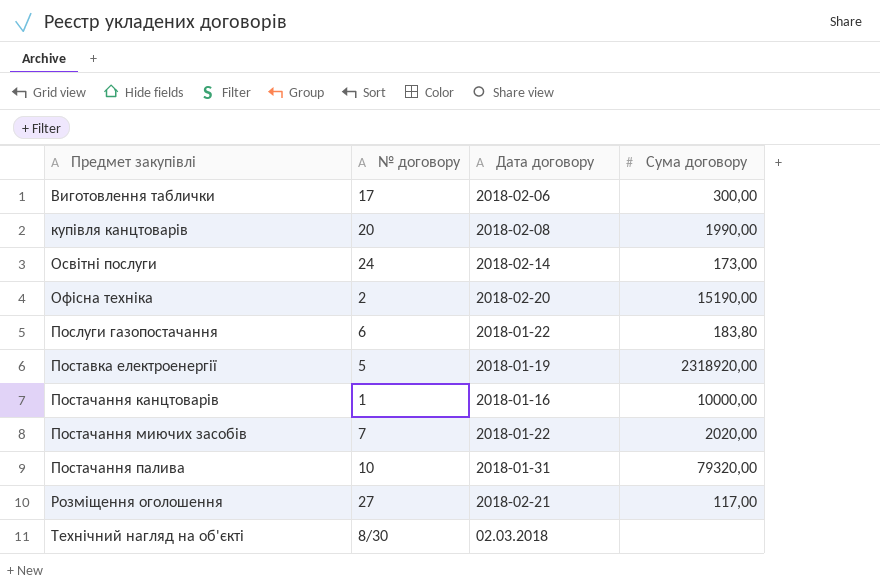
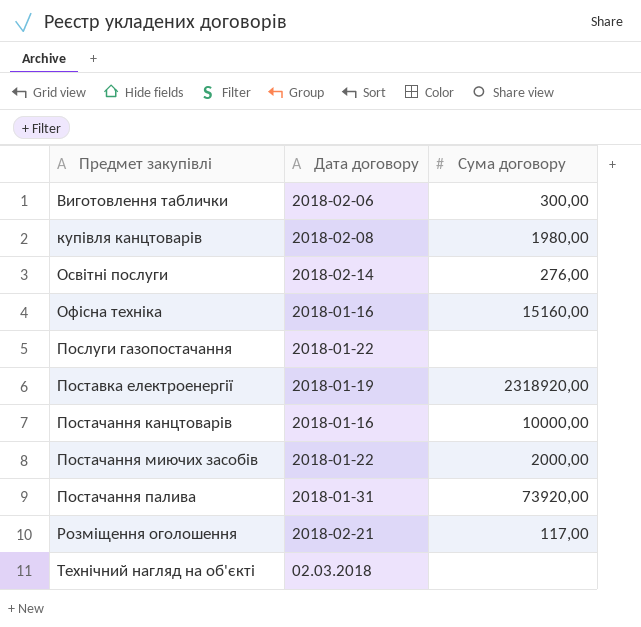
column № договору | position: 2 -> none
купівля канцтоварів | Сума договору: 1990,00 -> 1980,00
Освітні послуги | Сума договору: 173,00 -> 276,00
Офісна техніка | Дата договору: 2018-02-20 -> 2018-01-16
Офісна техніка | Сума договору: 15190,00 -> 15160,00
Послуги газопостачання | Сума договору: 183,80 -> none
Постачання миючих засобів | Сума договору: 2020,00 -> 2000,00
Постачання палива | Сума договору: 79320,00 -> 73920,00

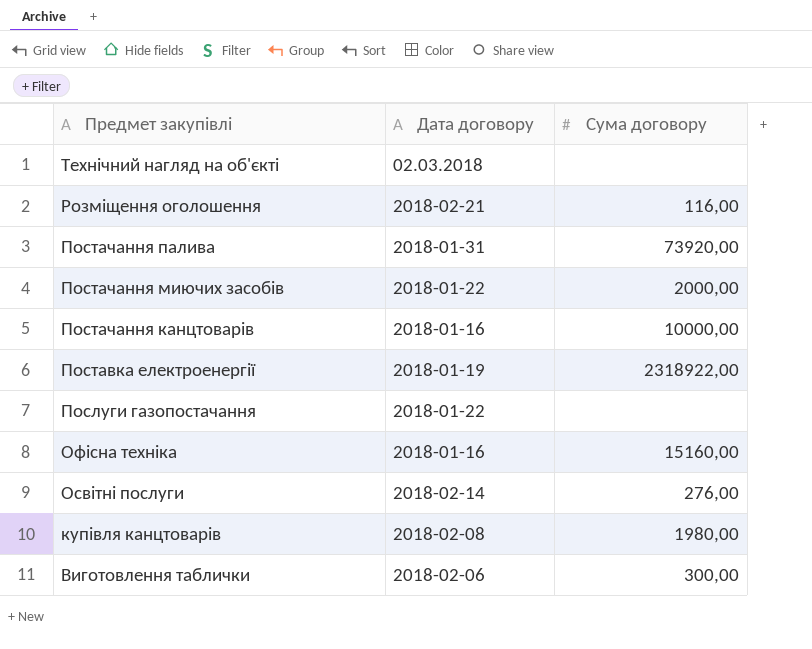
row order: Предмет закупівлі ascending -> Предмет закупівлі descending
Розміщення оголошення | Сума договору: 117,00 -> 116,00
Поставка електроенергії | Сума договору: 2318920,00 -> 2318922,00

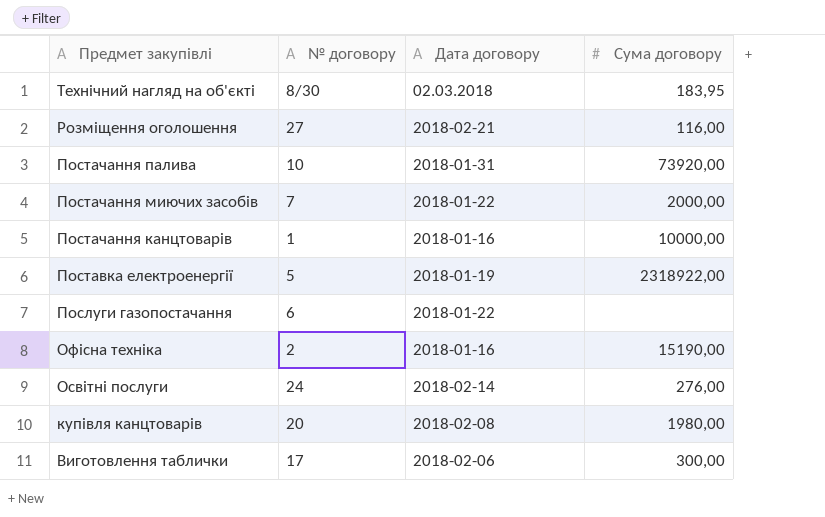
column № договору | position: none -> 2
Технічний нагляд на об'єкті | Сума договору: none -> 183,95
Офісна техніка | Сума договору: 15160,00 -> 15190,00

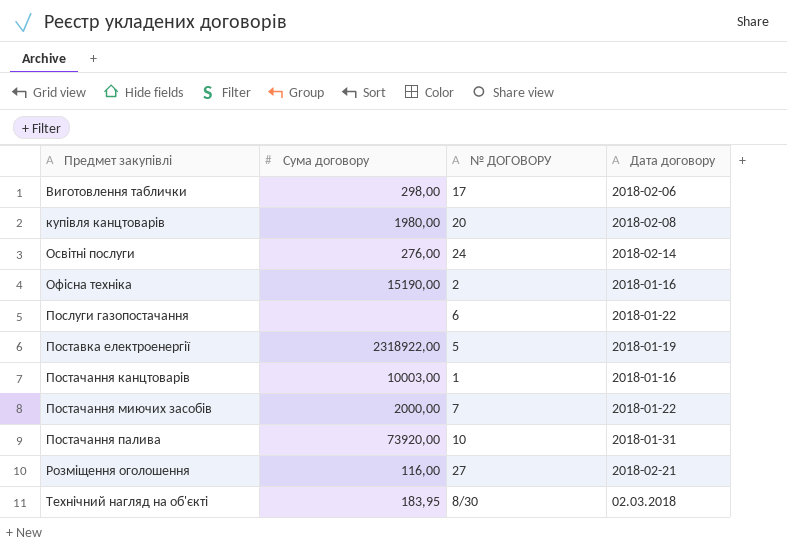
row order: Предмет закупівлі descending -> Предмет закупівлі ascending
column Сума договору | position: 4 -> 2
column name: № договору -> № ДОГОВОРУ
Виготовлення таблички | Сума договору: 300,00 -> 298,00
Постачання канцтоварів | Сума договору: 10000,00 -> 10003,00

